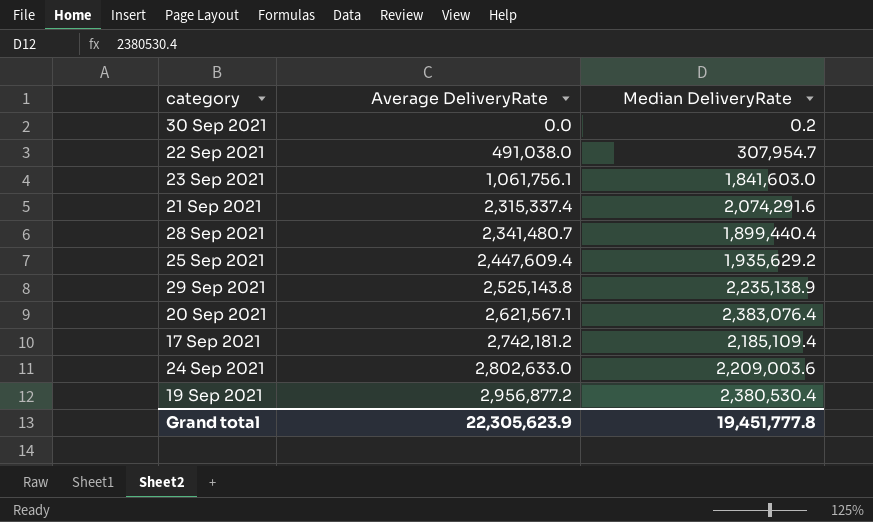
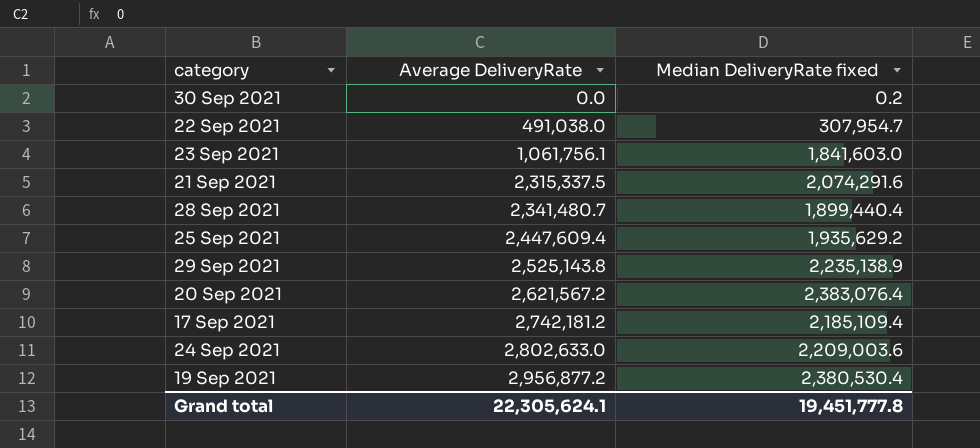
column name: Median DeliveryRate -> Median DeliveryRate fixed
21 Sep 2021 | Average DeliveryRate: 2,315,337.4 -> 2,315,337.5
20 Sep 2021 | Average DeliveryRate: 2,621,567.1 -> 2,621,567.2
Grand total | Average DeliveryRate: 22,305,623.9 -> 22,305,624.1

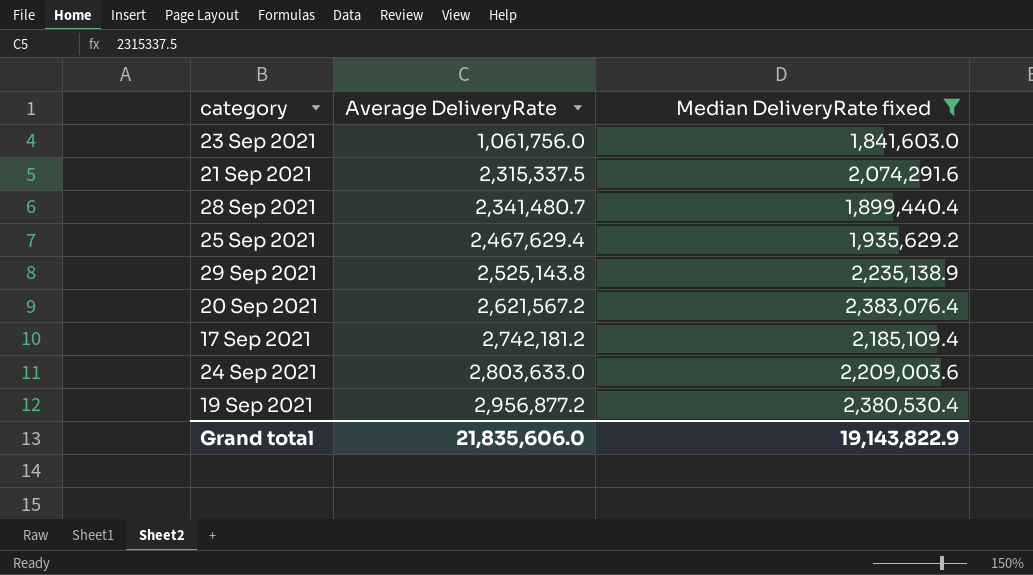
filter: none -> Median DeliveryRate fixed >= 1,841,603.0
23 Sep 2021 | Average DeliveryRate: 1,061,756.1 -> 1,061,756.0
25 Sep 2021 | Average DeliveryRate: 2,447,609.4 -> 2,467,629.4
24 Sep 2021 | Average DeliveryRate: 2,802,633.0 -> 2,803,633.0
Grand total | Average DeliveryRate: 22,305,624.1 -> 21,835,606.0
Grand total | Median DeliveryRate fixed: 19,451,777.8 -> 19,143,822.9

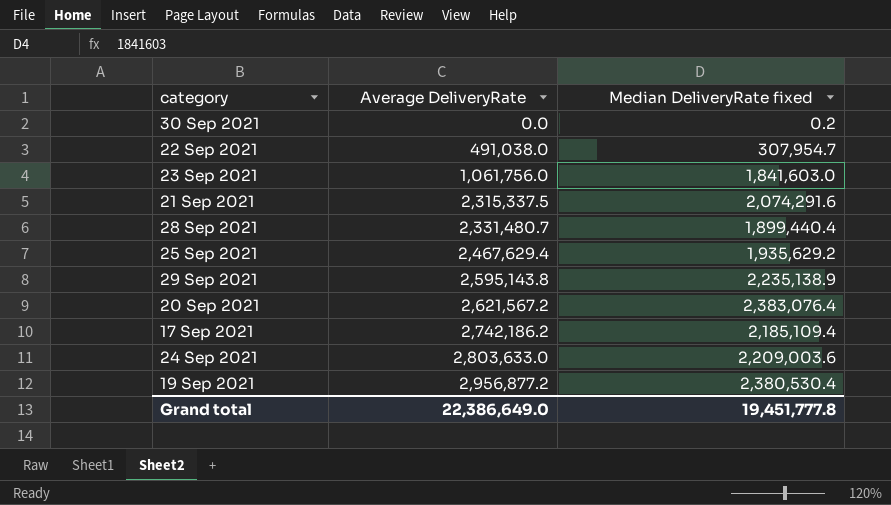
filter: Median DeliveryRate fixed >= 1,841,603.0 -> none
28 Sep 2021 | Average DeliveryRate: 2,341,480.7 -> 2,331,480.7
29 Sep 2021 | Average DeliveryRate: 2,525,143.8 -> 2,595,143.8
17 Sep 2021 | Average DeliveryRate: 2,742,181.2 -> 2,742,186.2
Grand total | Average DeliveryRate: 21,835,606.0 -> 22,386,649.0
Grand total | Median DeliveryRate fixed: 19,143,822.9 -> 19,451,777.8

